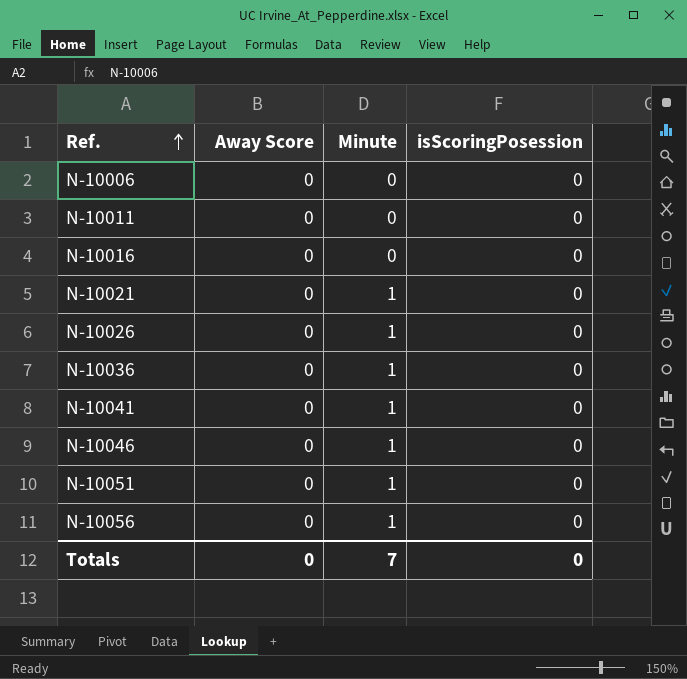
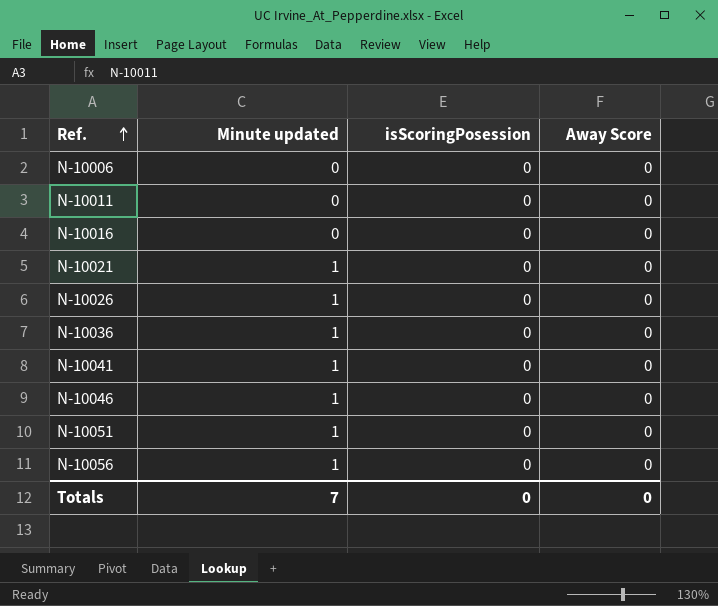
column name: Minute -> Minute updated
column Away Score | position: 2 -> 4

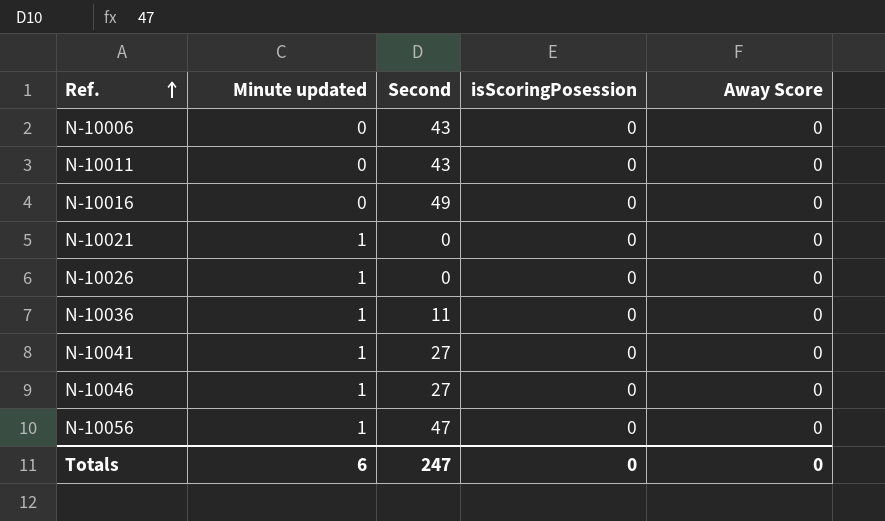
column Second | position: none -> 3
row N-10051: 1 | 0 | 0 -> none
Totals | Minute updated: 7 -> 6

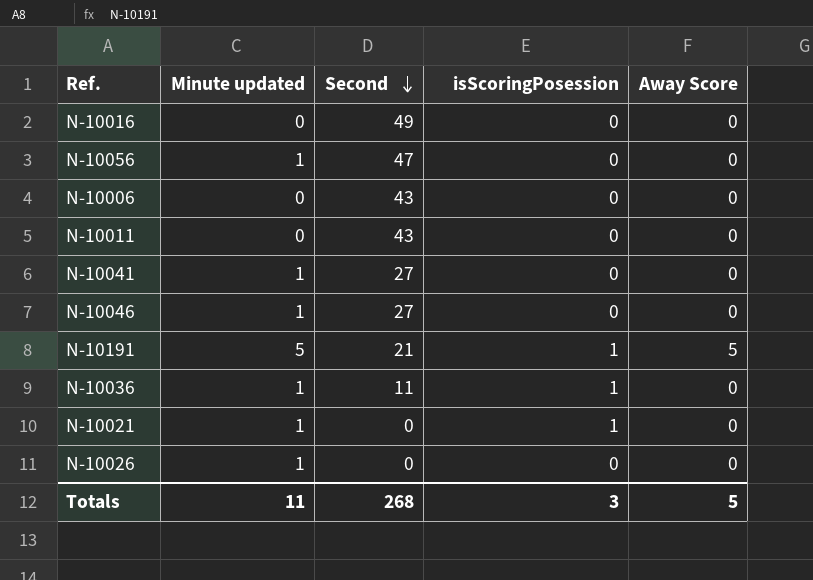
row order: Ref. ascending -> Second descending
row N-10191: none -> 5 | 21 | 1 | 5
N-10036 | isScoringPosession: 0 -> 1
N-10021 | isScoringPosession: 0 -> 1
Totals | Minute updated: 6 -> 11
Totals | Second: 247 -> 268
Totals | isScoringPosession: 0 -> 3
Totals | Away Score: 0 -> 5

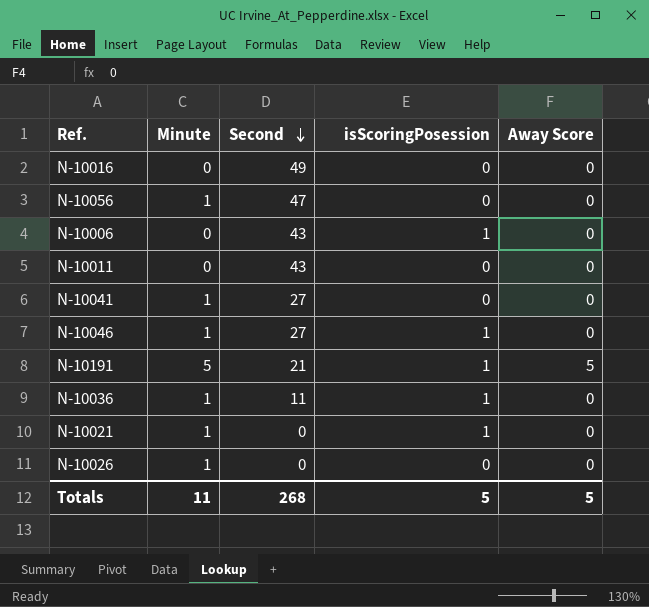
column name: Minute updated -> Minute
N-10006 | isScoringPosession: 0 -> 1
N-10046 | isScoringPosession: 0 -> 1
Totals | isScoringPosession: 3 -> 5

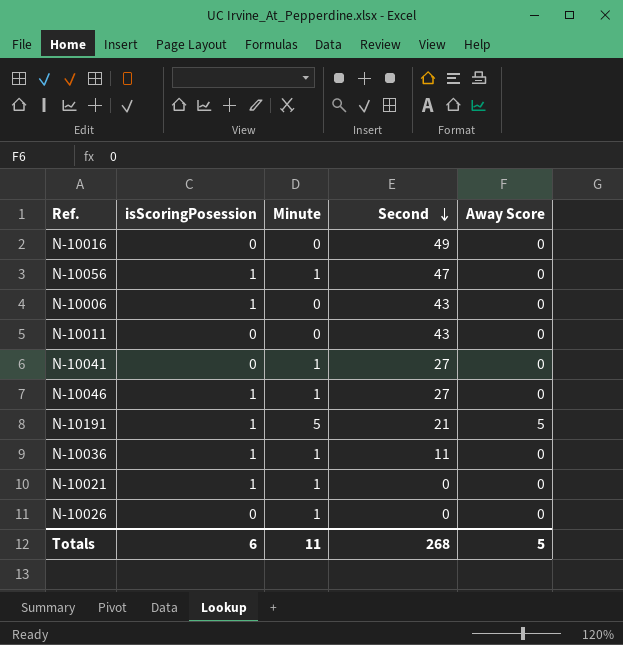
column isScoringPosession | position: 4 -> 2
N-10056 | isScoringPosession: 0 -> 1
Totals | isScoringPosession: 5 -> 6

